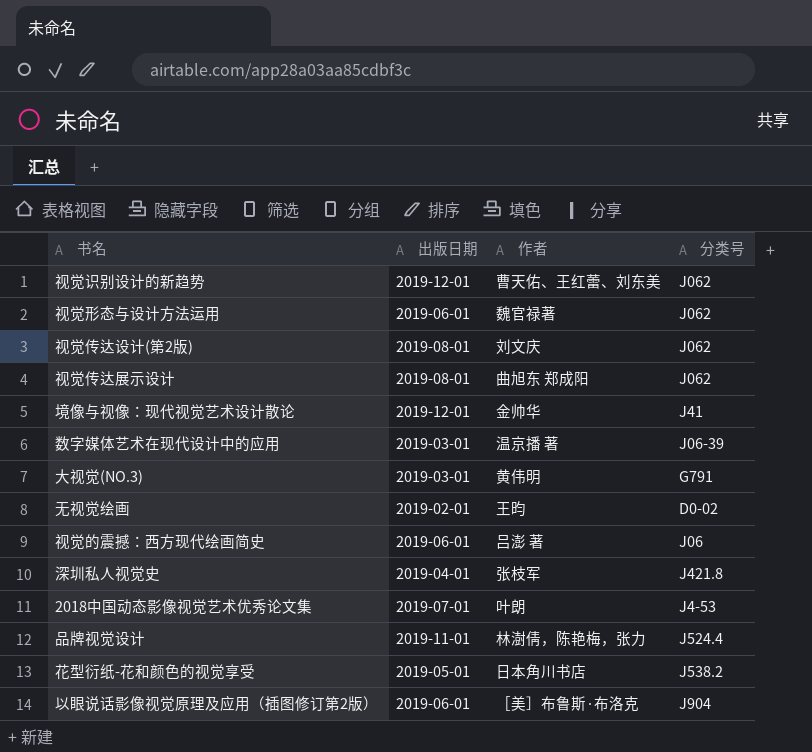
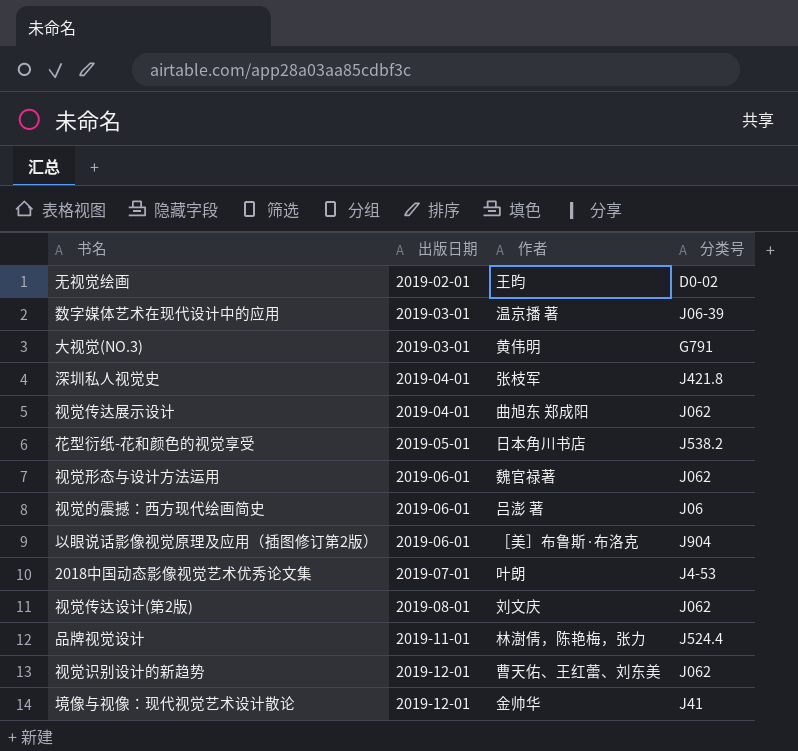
row order: none -> 出版日期 ascending
视觉传达展示设计 | 出版日期: 2019-08-01 -> 2019-04-01

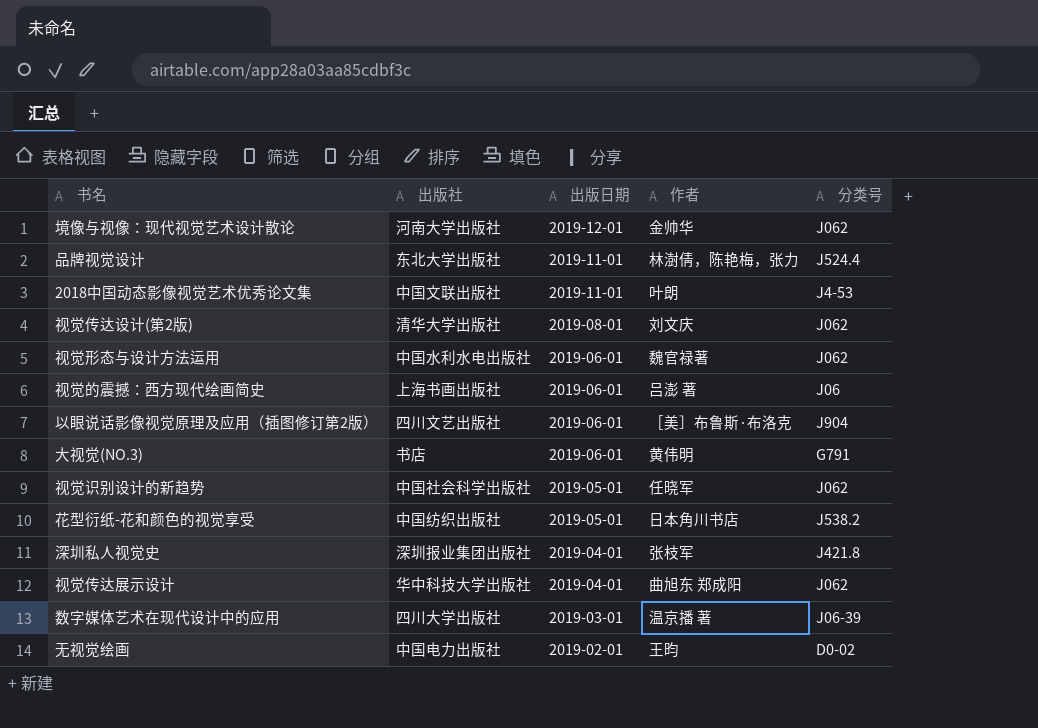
row order: 出版日期 ascending -> 出版日期 descending
column 出版社 | position: none -> 2
境像与视像：现代视觉艺术设计散论 | 分类号: J41 -> J062
2018中国动态影像视觉艺术优秀论文集 | 出版日期: 2019-07-01 -> 2019-11-01
大视觉(NO.3) | 出版日期: 2019-03-01 -> 2019-06-01
视觉识别设计的新趋势 | 出版日期: 2019-12-01 -> 2019-05-01
视觉识别设计的新趋势 | 作者: 曹天佑、王红蕾、刘东美 -> 任晓军

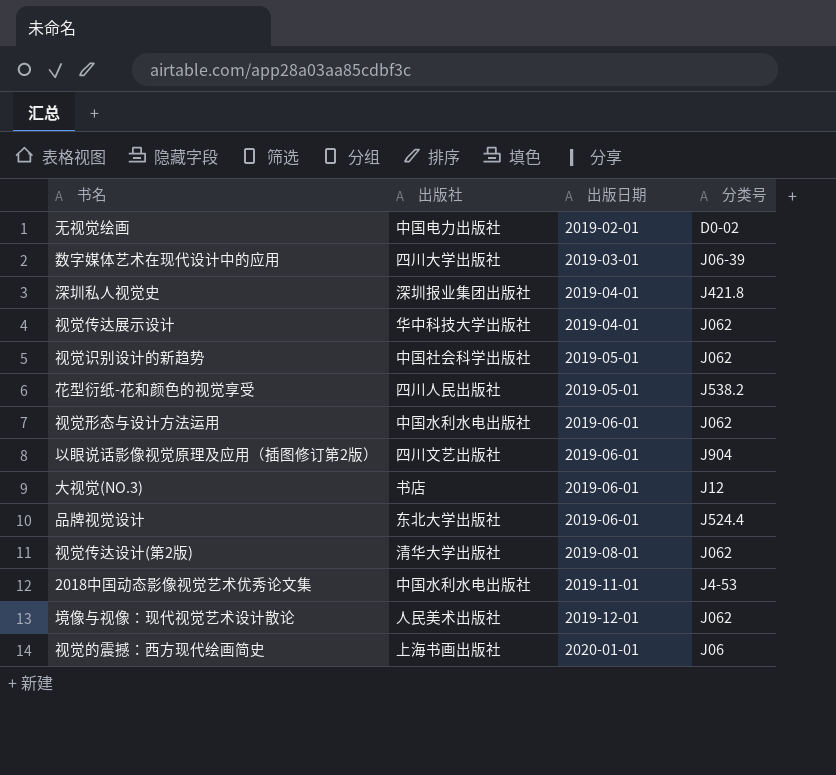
row order: 出版日期 descending -> 出版日期 ascending
column 作者 | position: 4 -> none
花型衍纸-花和颜色的视觉享受 | 出版社: 中国纺织出版社 -> 四川人民出版社
大视觉(NO.3) | 分类号: G791 -> J12
品牌视觉设计 | 出版日期: 2019-11-01 -> 2019-06-01
2018中国动态影像视觉艺术优秀论文集 | 出版社: 中国文联出版社 -> 中国水利水电出版社
境像与视像：现代视觉艺术设计散论 | 出版社: 河南大学出版社 -> 人民美术出版社
视觉的震撼：西方现代绘画简史 | 出版日期: 2019-06-01 -> 2020-01-01

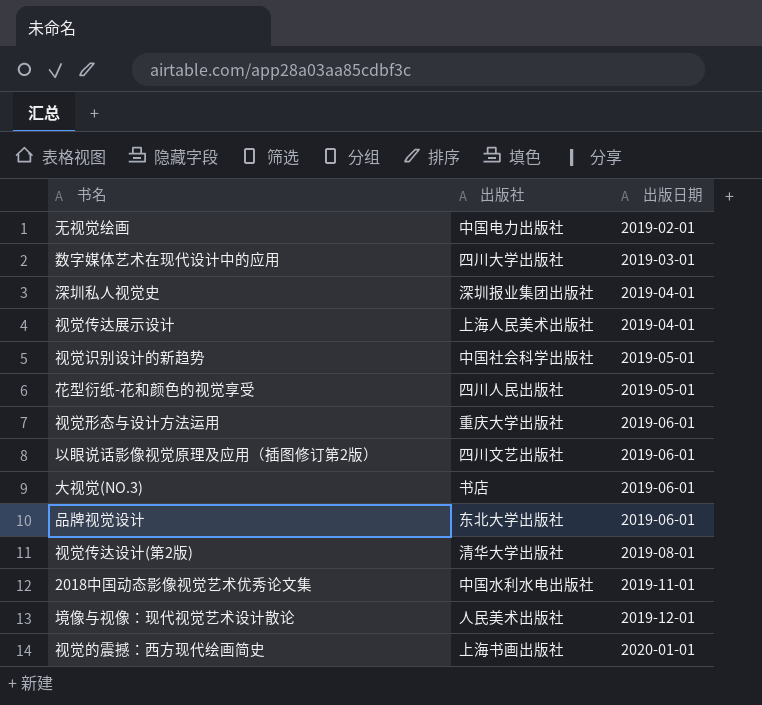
column 分类号 | position: 4 -> none
视觉传达展示设计 | 出版社: 华中科技大学出版社 -> 上海人民美术出版社
视觉形态与设计方法运用 | 出版社: 中国水利水电出版社 -> 重庆大学出版社

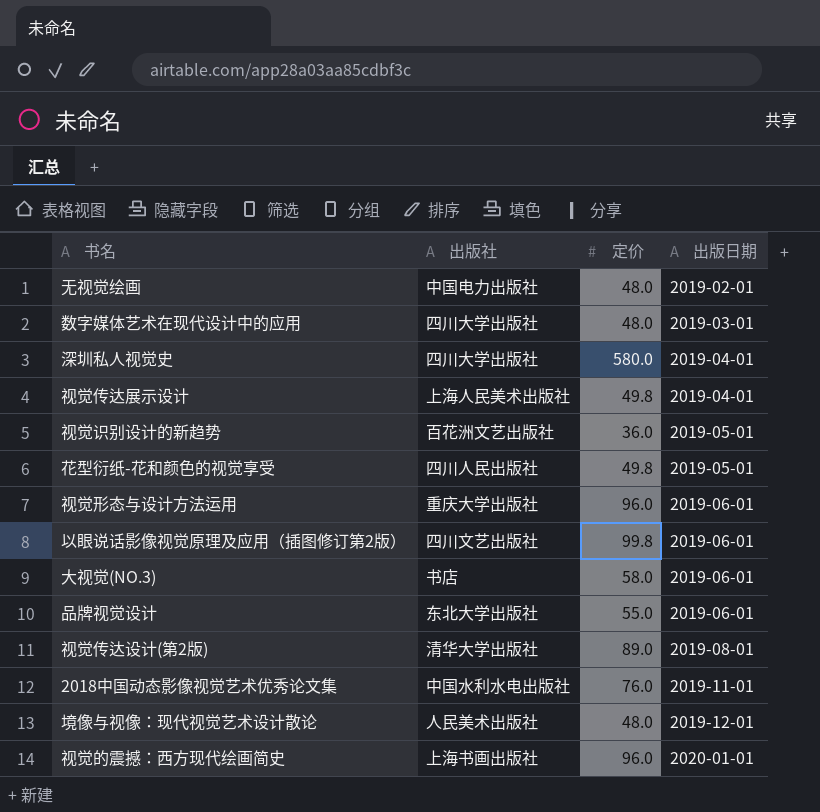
column 定价 | position: none -> 3
深圳私人视觉史 | 出版社: 深圳报业集团出版社 -> 四川大学出版社
视觉识别设计的新趋势 | 出版社: 中国社会科学出版社 -> 百花洲文艺出版社

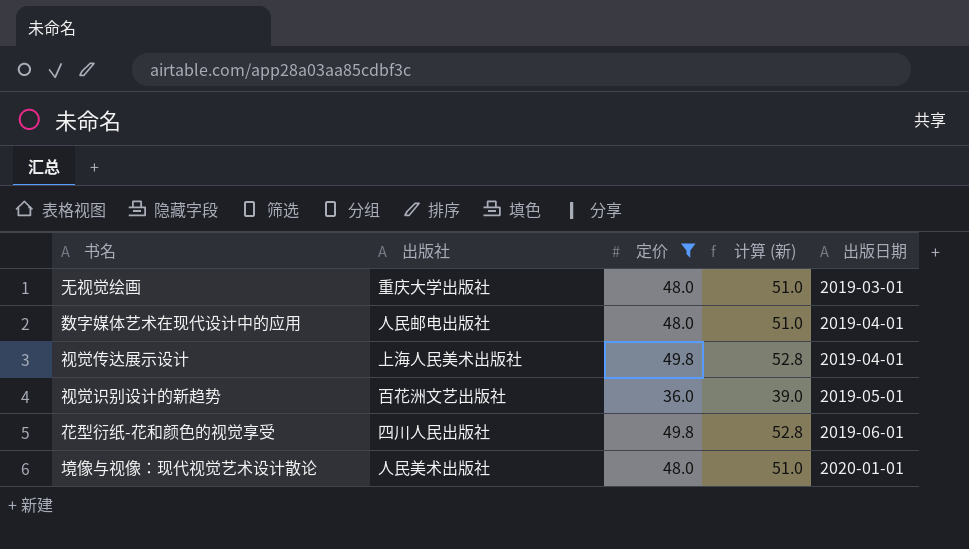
filter: none -> 定价 <= 49.8
column 计算 (新) | formula: none -> [定价] + 3
无视觉绘画 | 出版社: 中国电力出版社 -> 重庆大学出版社
无视觉绘画 | 出版日期: 2019-02-01 -> 2019-03-01
数字媒体艺术在现代设计中的应用 | 出版社: 四川大学出版社 -> 人民邮电出版社
数字媒体艺术在现代设计中的应用 | 出版日期: 2019-03-01 -> 2019-04-01
花型衍纸-花和颜色的视觉享受 | 出版日期: 2019-05-01 -> 2019-06-01
境像与视像：现代视觉艺术设计散论 | 出版日期: 2019-12-01 -> 2020-01-01

